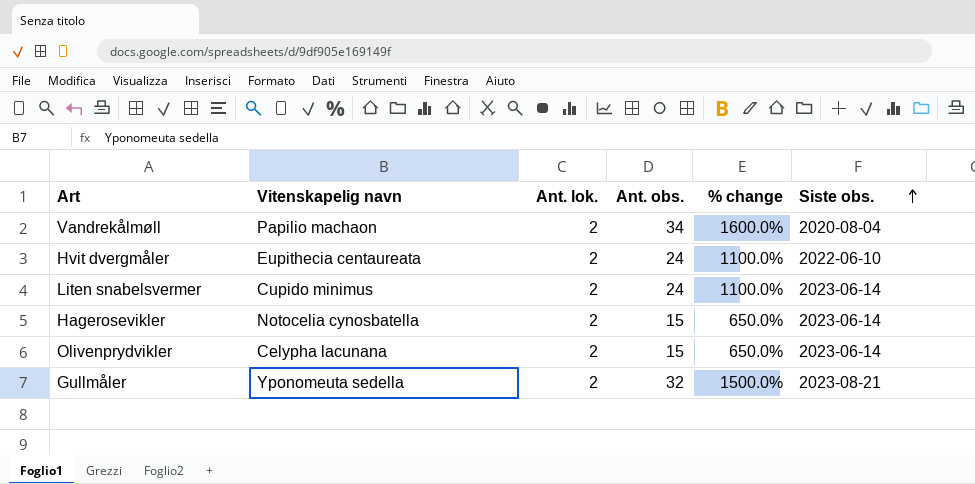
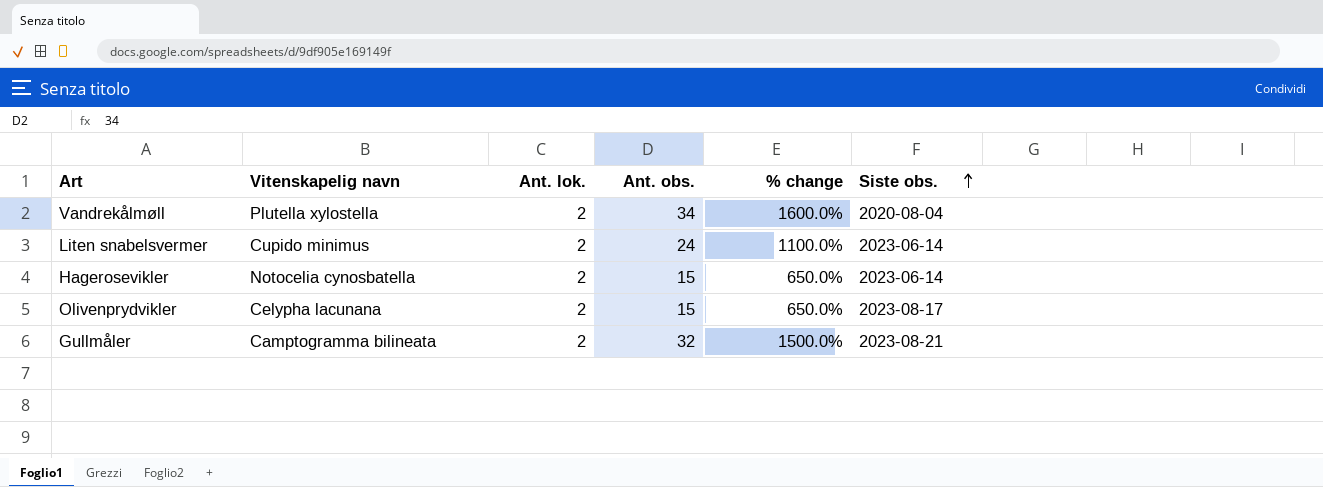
row Hvit dvergmåler: Eupithecia centaureata | 2 | 24 | 1100.0% | 2022-06-10 -> none
Vandrekålmøll | Vitenskapelig navn: Papilio machaon -> Plutella xylostella
Olivenprydvikler | Siste obs.: 2023-06-14 -> 2023-08-17
Gullmåler | Vitenskapelig navn: Yponomeuta sedella -> Camptogramma bilineata

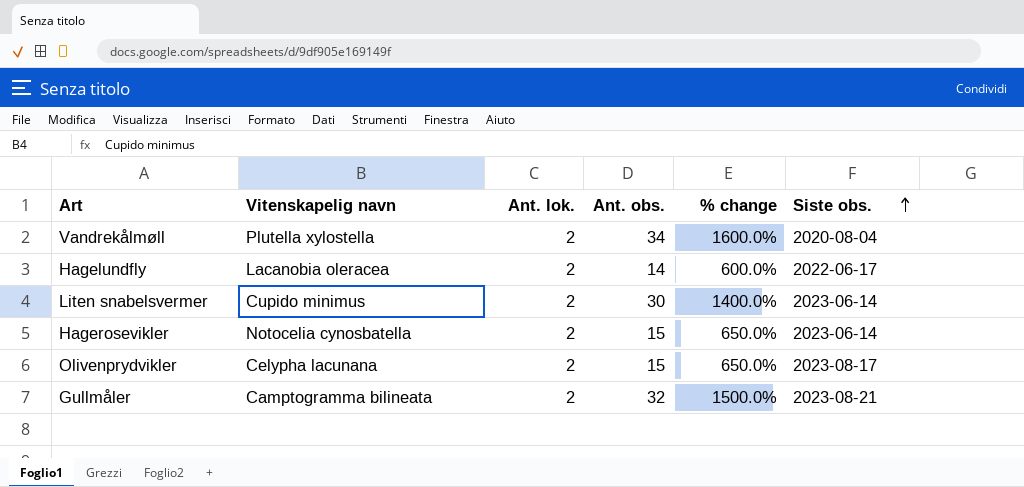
row Hagelundfly: none -> Lacanobia oleracea | 2 | 14 | 600.0% | 2022-06-17
Liten snabelsvermer | Ant. obs.: 24 -> 30
Liten snabelsvermer | % change: 1100.0% -> 1400.0%

